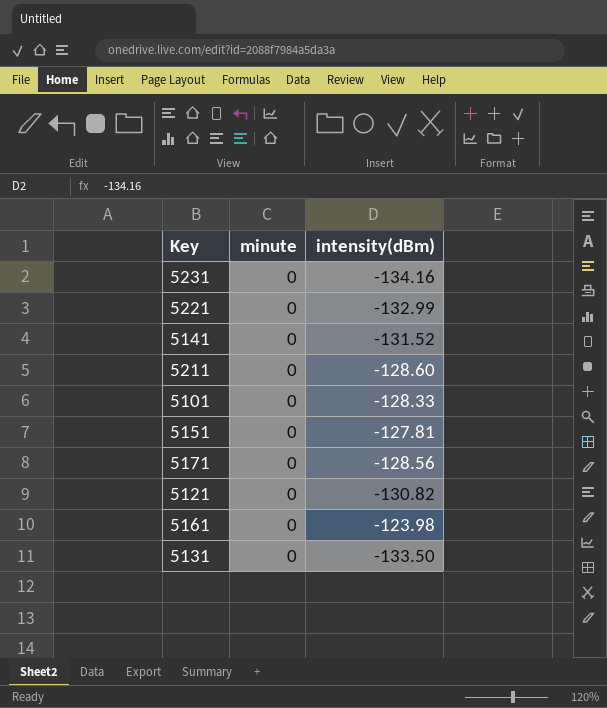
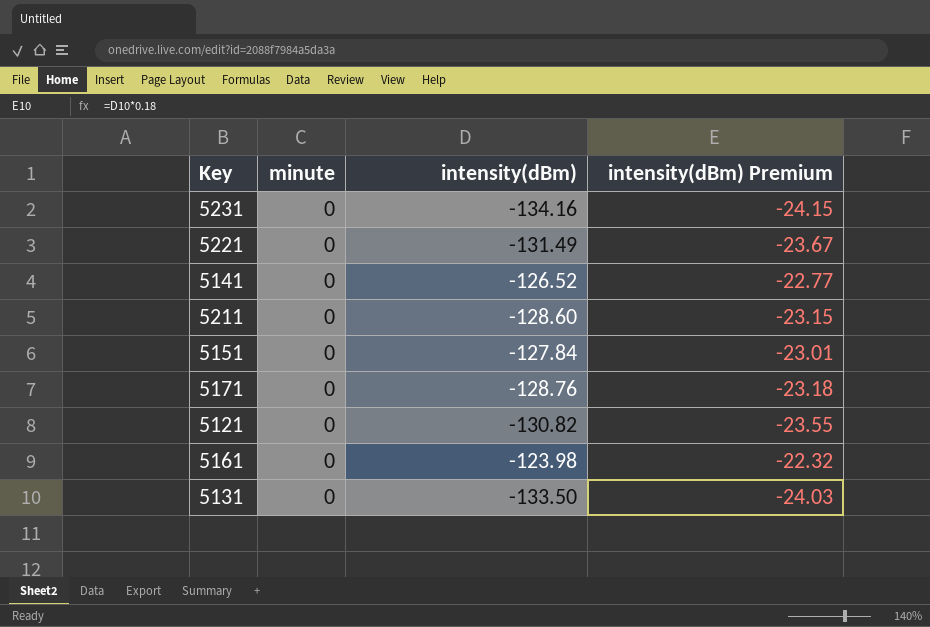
column intensity(dBm) Premium | formula: none -> [intensity(dBm)] * 0.18
row 5101: 0 | -128.33 -> none
5221 | intensity(dBm): -132.99 -> -131.49
5141 | intensity(dBm): -131.52 -> -126.52
5151 | intensity(dBm): -127.81 -> -127.84
5171 | intensity(dBm): -128.56 -> -128.76

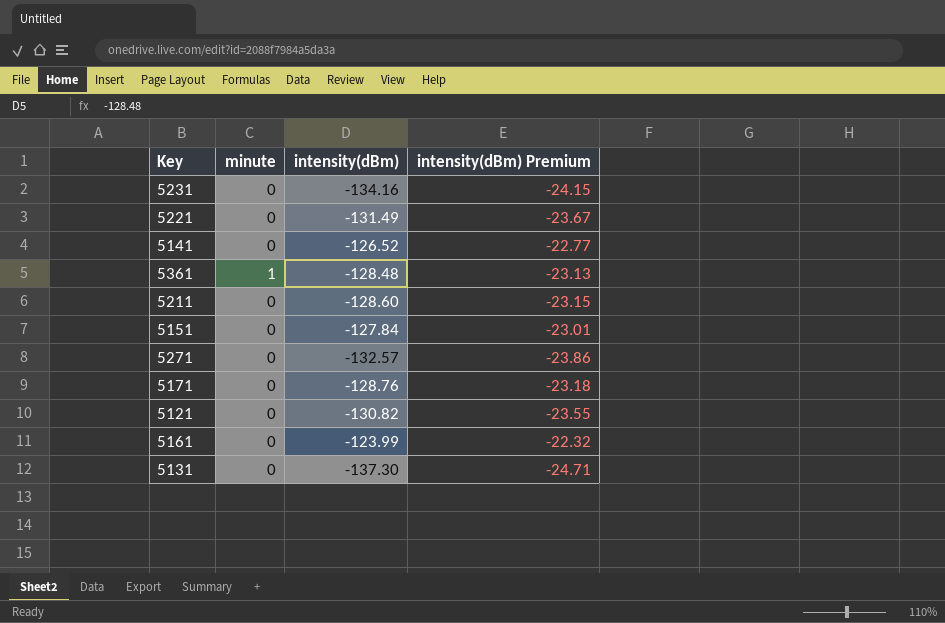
row 5361: none -> 1 | -128.48 | -23.13
row 5271: none -> 0 | -132.57 | -23.86
5161 | intensity(dBm): -123.98 -> -123.99
5131 | intensity(dBm): -133.50 -> -137.30
5131 | intensity(dBm) Premium: -24.03 -> -24.71

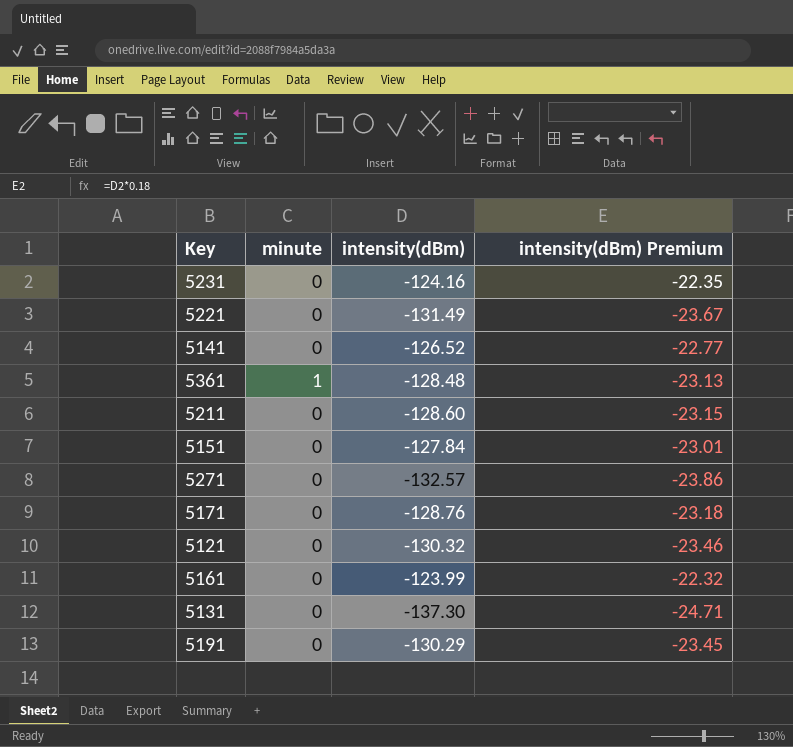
5231 | intensity(dBm): -134.16 -> -124.16
5231 | intensity(dBm) Premium: -24.15 -> -22.35
5121 | intensity(dBm): -130.82 -> -130.32
5121 | intensity(dBm) Premium: -23.55 -> -23.46
row 5191: none -> 0 | -130.29 | -23.45

